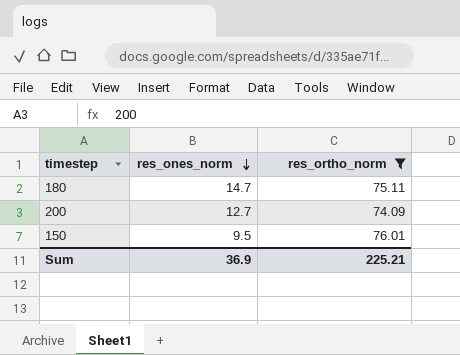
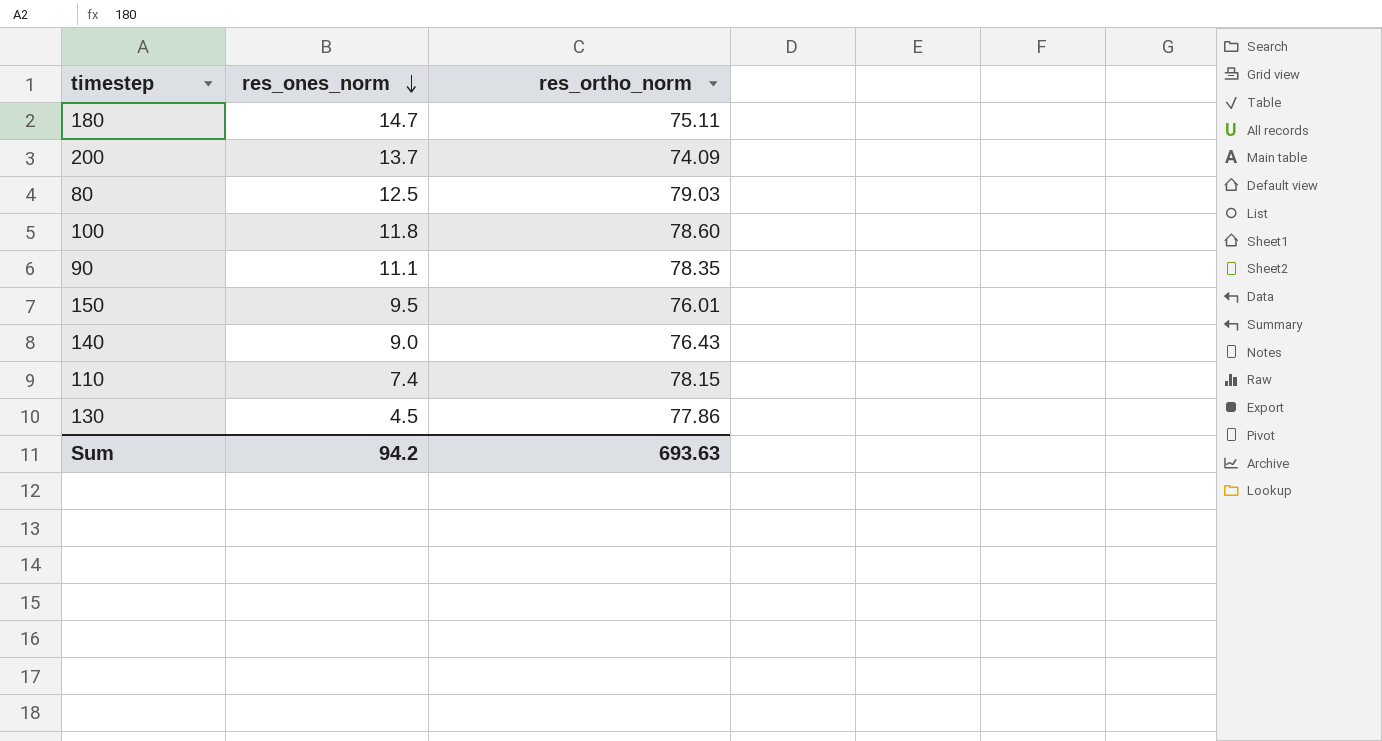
filter: res_ortho_norm <= 76.01 -> none
200 | res_ones_norm: 12.7 -> 13.7
Sum | res_ones_norm: 36.9 -> 94.2
Sum | res_ortho_norm: 225.21 -> 693.63

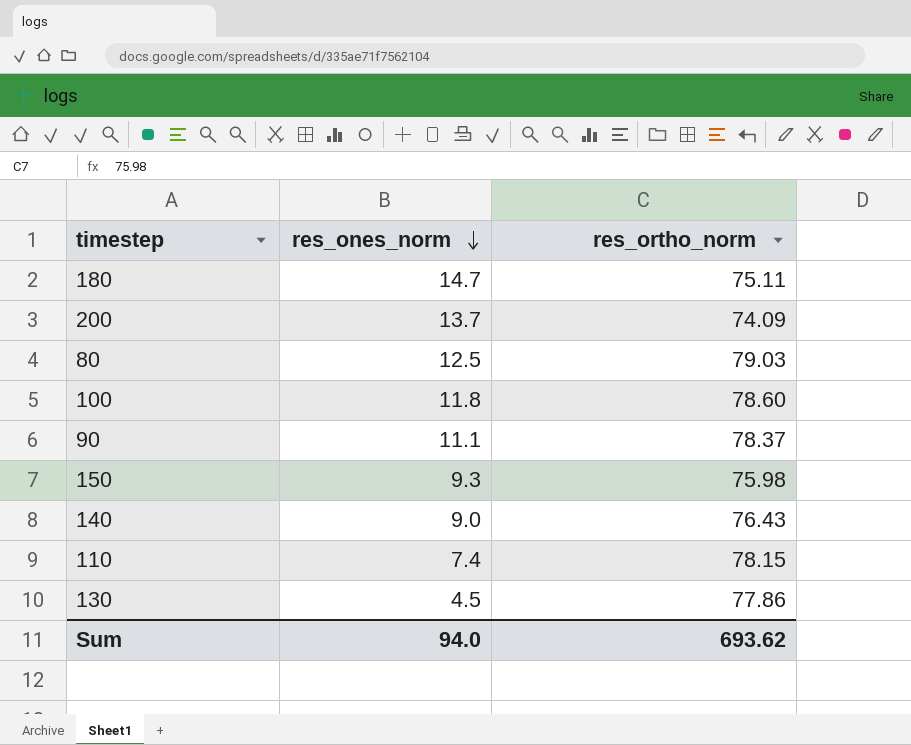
90 | res_ortho_norm: 78.35 -> 78.37
150 | res_ones_norm: 9.5 -> 9.3
150 | res_ortho_norm: 76.01 -> 75.98
Sum | res_ones_norm: 94.2 -> 94.0
Sum | res_ortho_norm: 693.63 -> 693.62

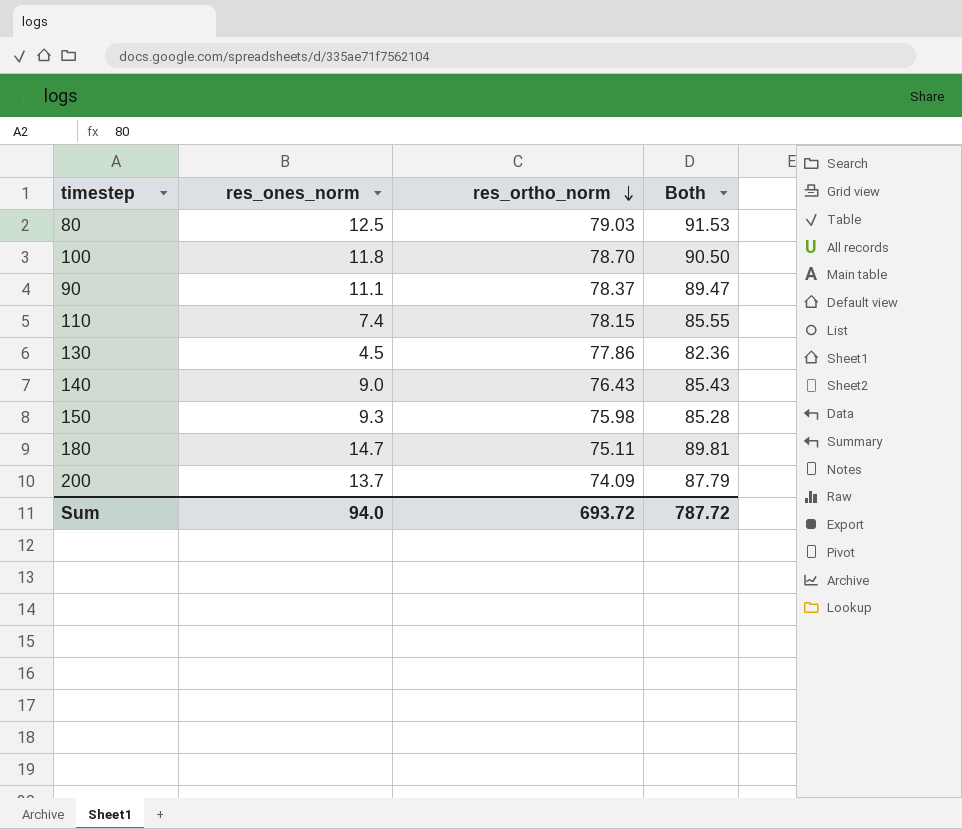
row order: res_ones_norm descending -> res_ortho_norm descending
column Both | formula: none -> [res_ones_norm] + [res_ortho_norm]
100 | res_ortho_norm: 78.60 -> 78.70
Sum | res_ortho_norm: 693.62 -> 693.72

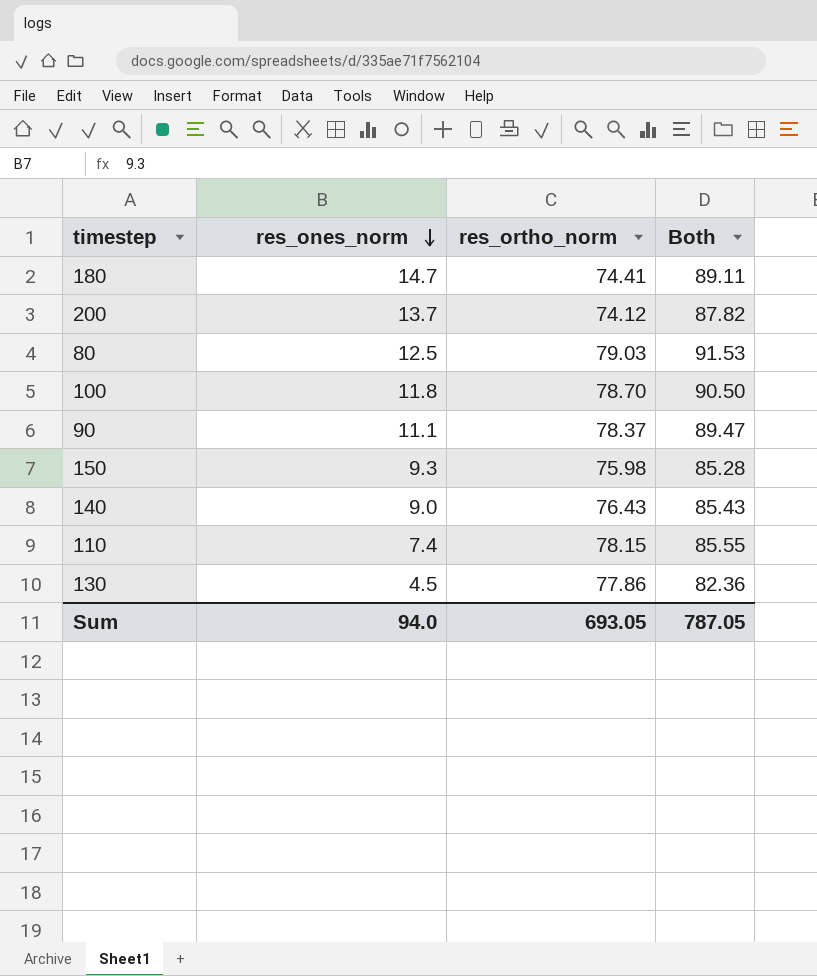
row order: res_ortho_norm descending -> res_ones_norm descending
180 | res_ortho_norm: 75.11 -> 74.41
180 | Both: 89.81 -> 89.11
200 | res_ortho_norm: 74.09 -> 74.12
200 | Both: 87.79 -> 87.82
Sum | res_ortho_norm: 693.72 -> 693.05
Sum | Both: 787.72 -> 787.05

